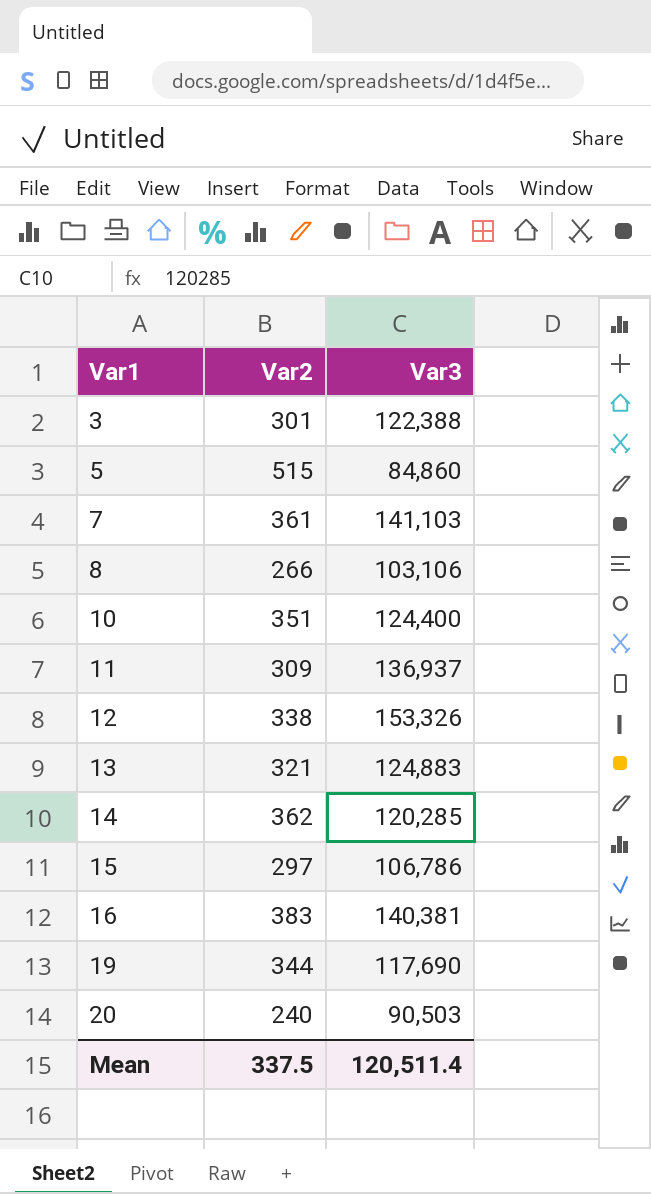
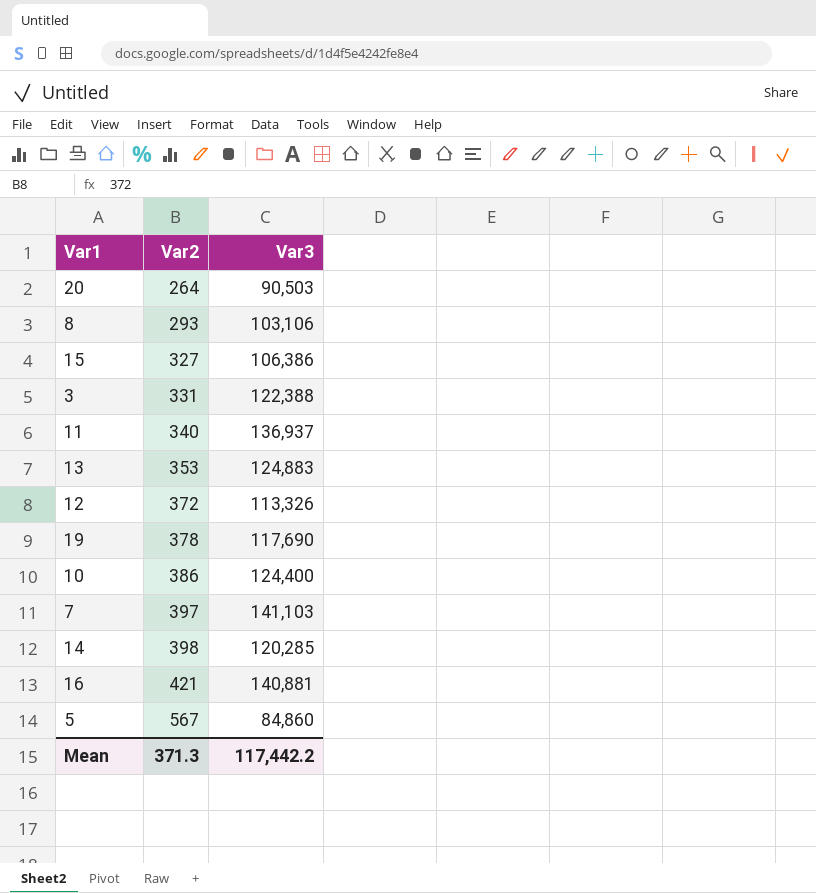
row order: Var1 ascending -> Var2 ascending
20 | Var2: 240 -> 264
8 | Var2: 266 -> 293
15 | Var2: 297 -> 327
15 | Var3: 106,786 -> 106,386
3 | Var2: 301 -> 331
11 | Var2: 309 -> 340
13 | Var2: 321 -> 353
12 | Var2: 338 -> 372
12 | Var3: 153,326 -> 113,326
19 | Var2: 344 -> 378
10 | Var2: 351 -> 386
7 | Var2: 361 -> 397
14 | Var2: 362 -> 398
16 | Var2: 383 -> 421
16 | Var3: 140,381 -> 140,881
5 | Var2: 515 -> 567
Mean | Var2: 337.5 -> 371.3
Mean | Var3: 120,511.4 -> 117,442.2

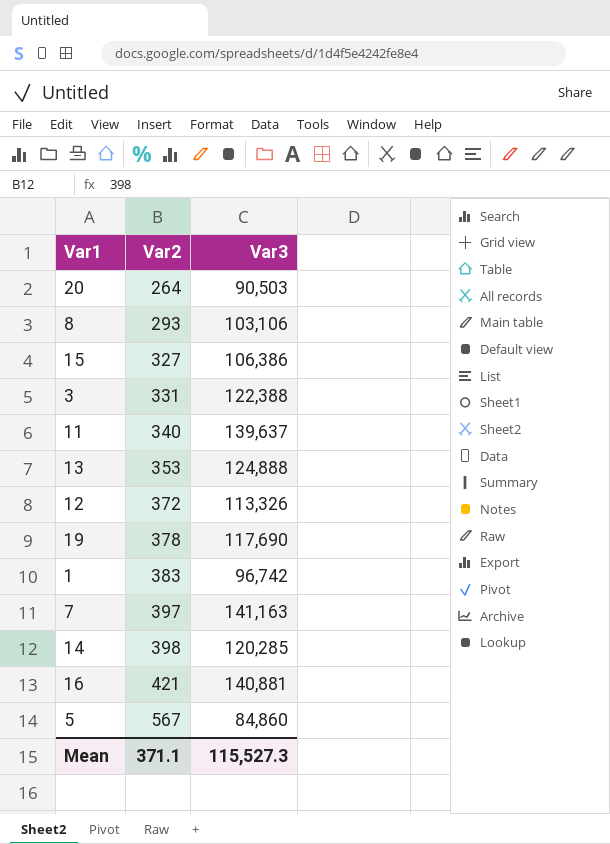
row 10: 386 | 124,400 -> none
11 | Var3: 136,937 -> 139,637
13 | Var3: 124,883 -> 124,888
row 1: none -> 383 | 96,742
7 | Var3: 141,103 -> 141,163
Mean | Var2: 371.3 -> 371.1
Mean | Var3: 117,442.2 -> 115,527.3

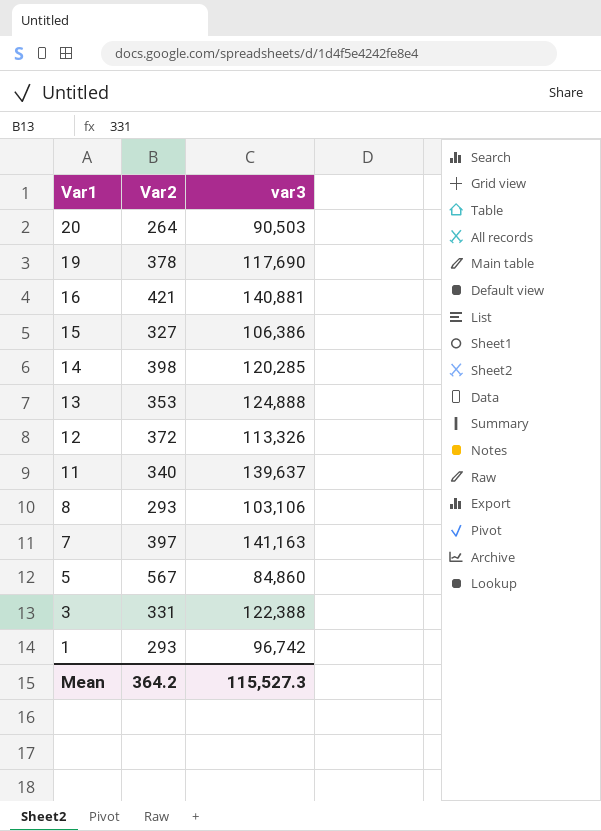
row order: Var2 ascending -> Var1 descending
column name: Var3 -> var3
1 | Var2: 383 -> 293
Mean | Var2: 371.1 -> 364.2

